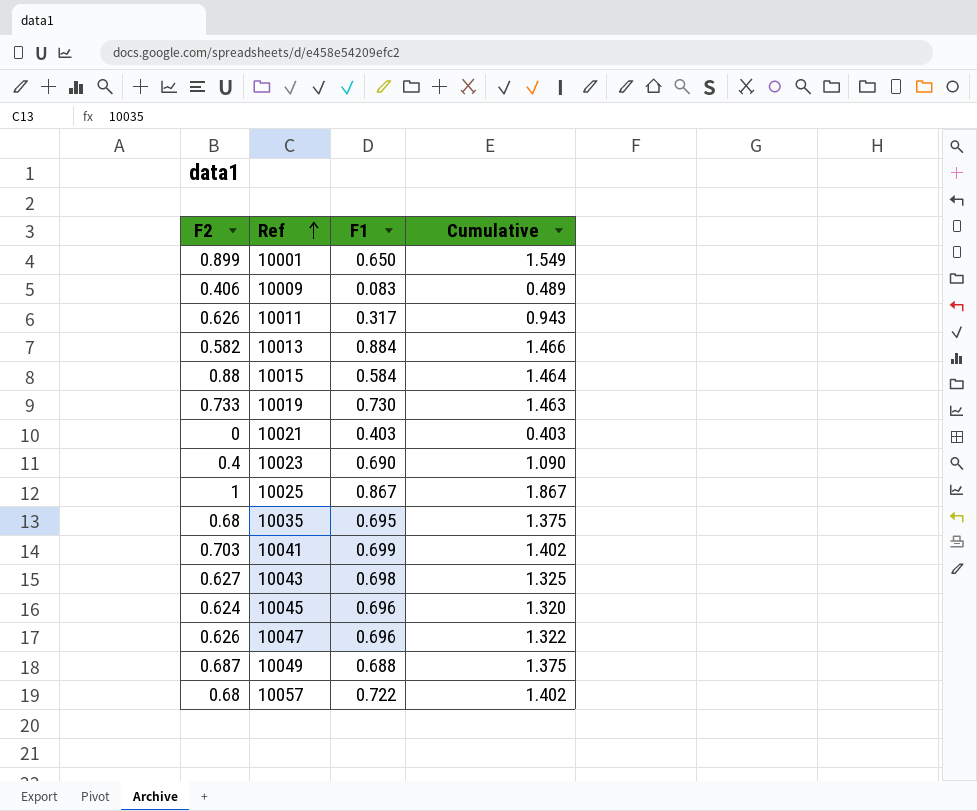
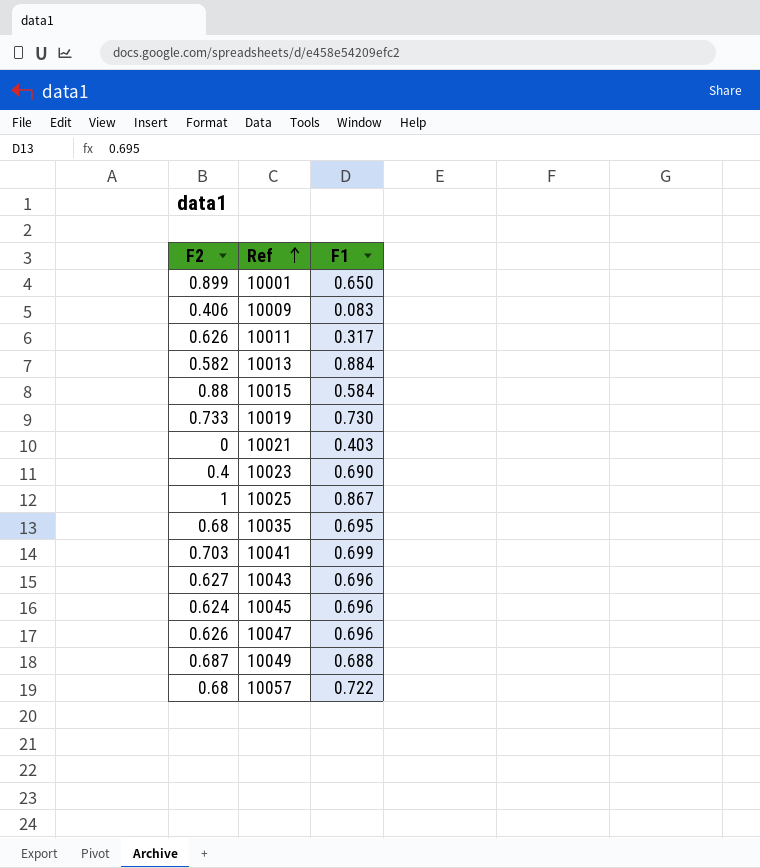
column Cumulative | formula: [F2] + [F1] -> none
10043 | F1: 0.698 -> 0.696

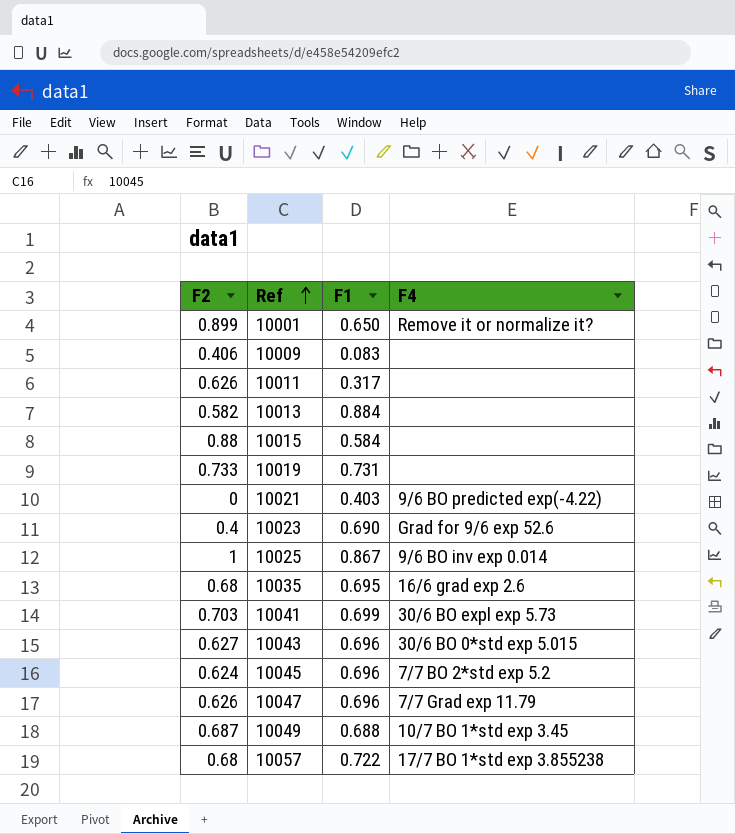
column F4 | position: none -> 4
10019 | F1: 0.730 -> 0.731

